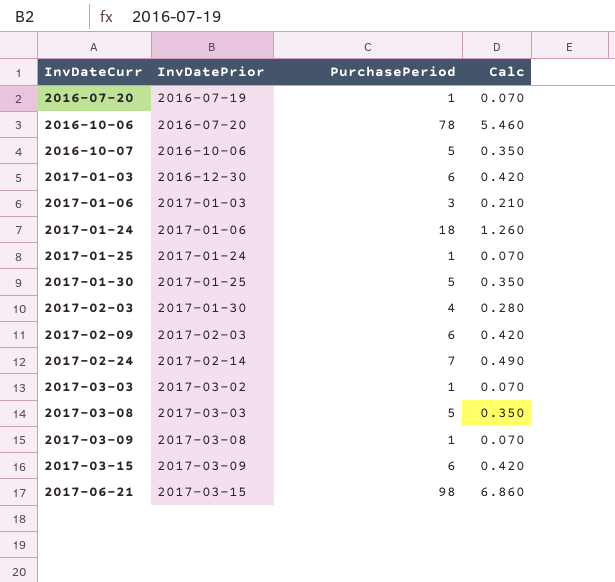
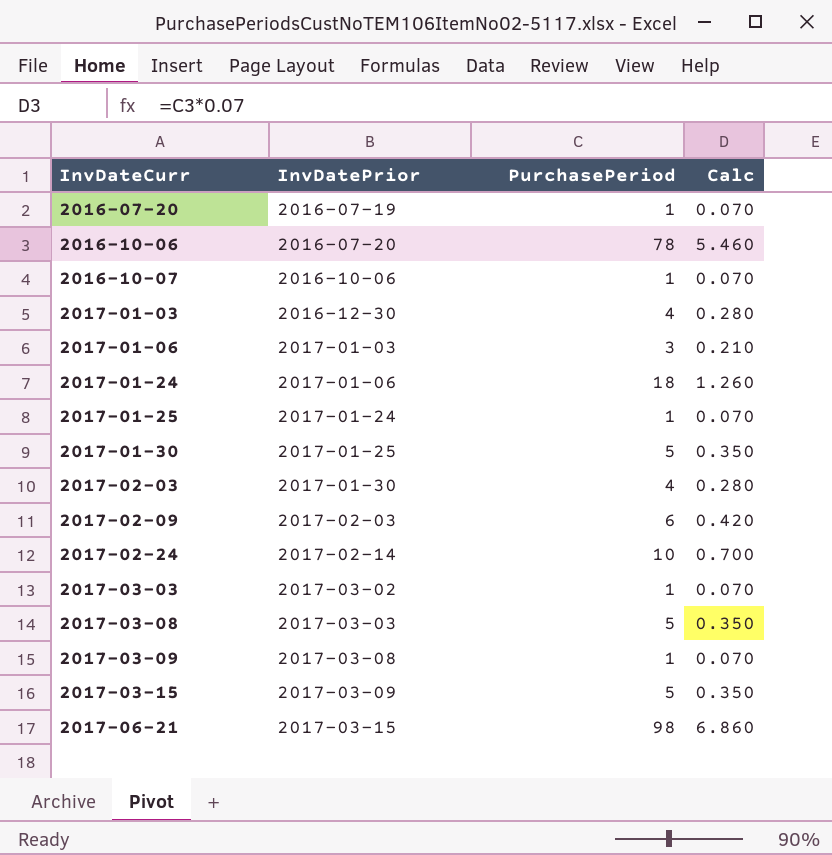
2016-10-07 | PurchasePeriod: 5 -> 1
2016-10-07 | Calc: 0.350 -> 0.070
2017-01-03 | PurchasePeriod: 6 -> 4
2017-01-03 | Calc: 0.420 -> 0.280
2017-02-24 | PurchasePeriod: 7 -> 10
2017-02-24 | Calc: 0.490 -> 0.700
2017-03-15 | PurchasePeriod: 6 -> 5
2017-03-15 | Calc: 0.420 -> 0.350

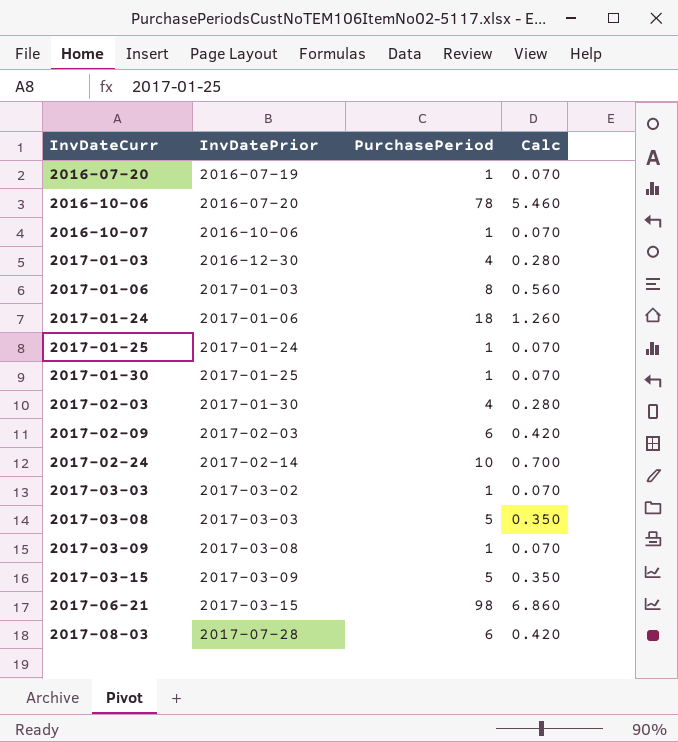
2017-01-06 | PurchasePeriod: 3 -> 8
2017-01-06 | Calc: 0.210 -> 0.560
2017-01-30 | PurchasePeriod: 5 -> 1
2017-01-30 | Calc: 0.350 -> 0.070
row 2017-08-03: none -> 2017-07-28 | 6 | 0.420

